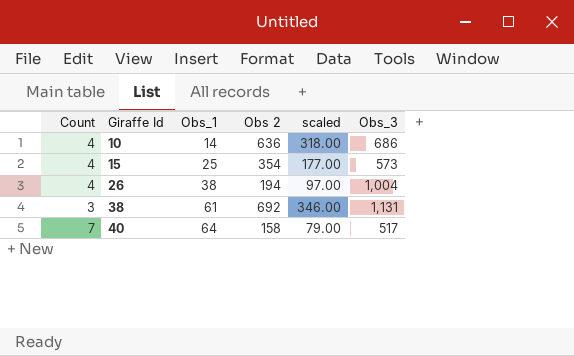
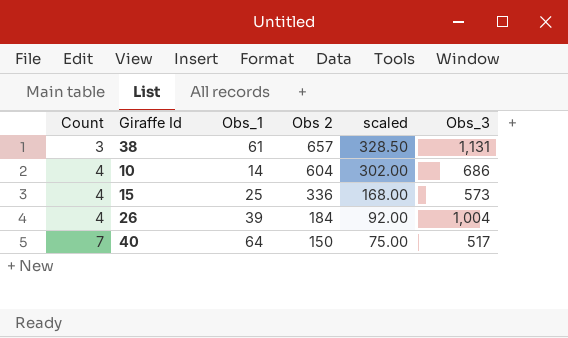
row order: Giraffe Id ascending -> Count ascending
38 | Obs 2: 692 -> 657
38 | scaled: 346.00 -> 328.50
10 | Obs 2: 636 -> 604
10 | scaled: 318.00 -> 302.00
15 | Obs 2: 354 -> 336
15 | scaled: 177.00 -> 168.00
26 | Obs_1: 38 -> 39
26 | Obs 2: 194 -> 184
26 | scaled: 97.00 -> 92.00
40 | Obs 2: 158 -> 150
40 | scaled: 79.00 -> 75.00

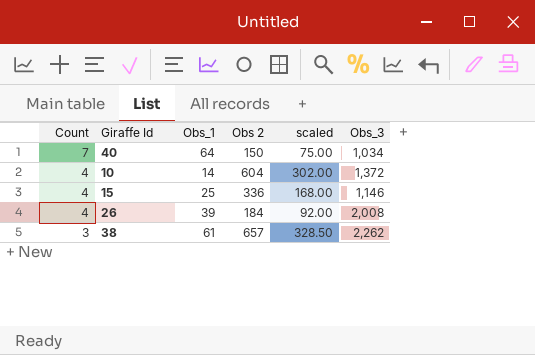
row order: Count ascending -> Count descending
40 | Obs_3: 517 -> 1,034
10 | Obs_3: 686 -> 1,372
15 | Obs_3: 573 -> 1,146
26 | Obs_3: 1,004 -> 2,008
38 | Obs_3: 1,131 -> 2,262

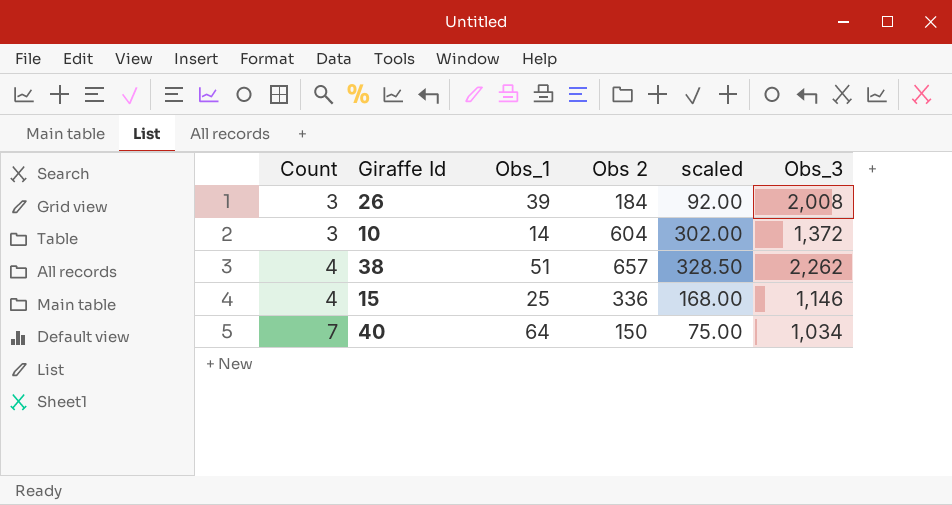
row order: Count descending -> Count ascending
26 | Count: 4 -> 3
10 | Count: 4 -> 3
38 | Count: 3 -> 4
38 | Obs_1: 61 -> 51

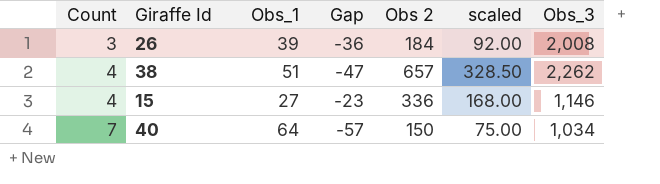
column Gap | formula: none -> [Count] - [Obs_1]
row 10: 3 | 14 | 604 | 302.00 | 1,372 -> none
15 | Obs_1: 25 -> 27

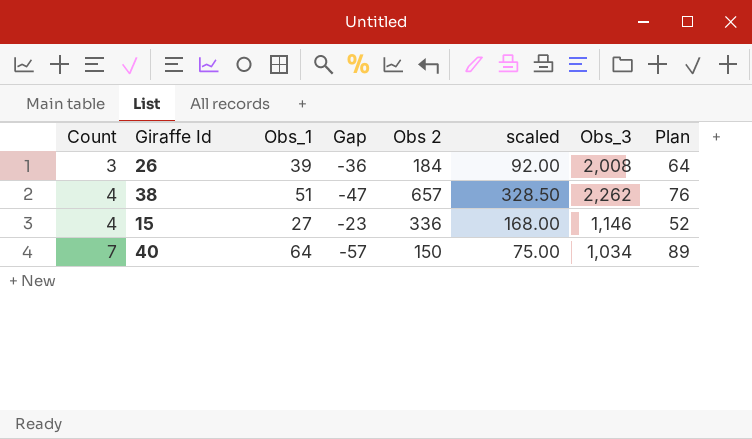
column Plan | formula: none -> [Obs_1] + 25

